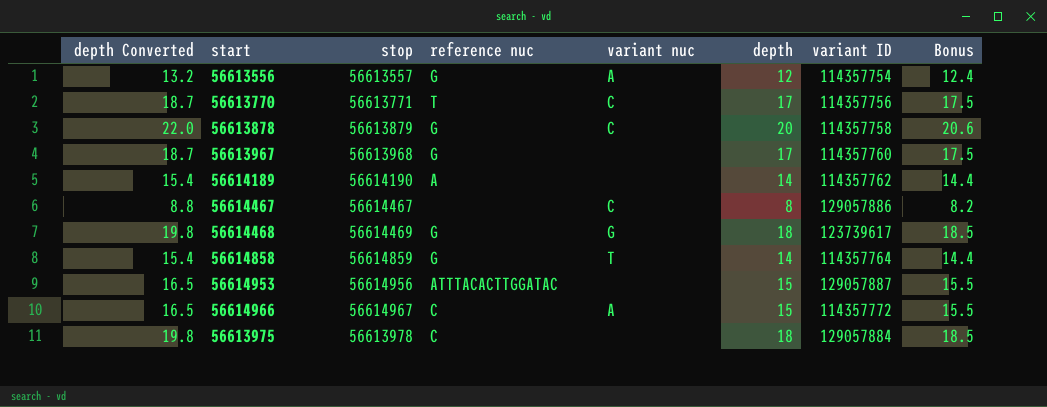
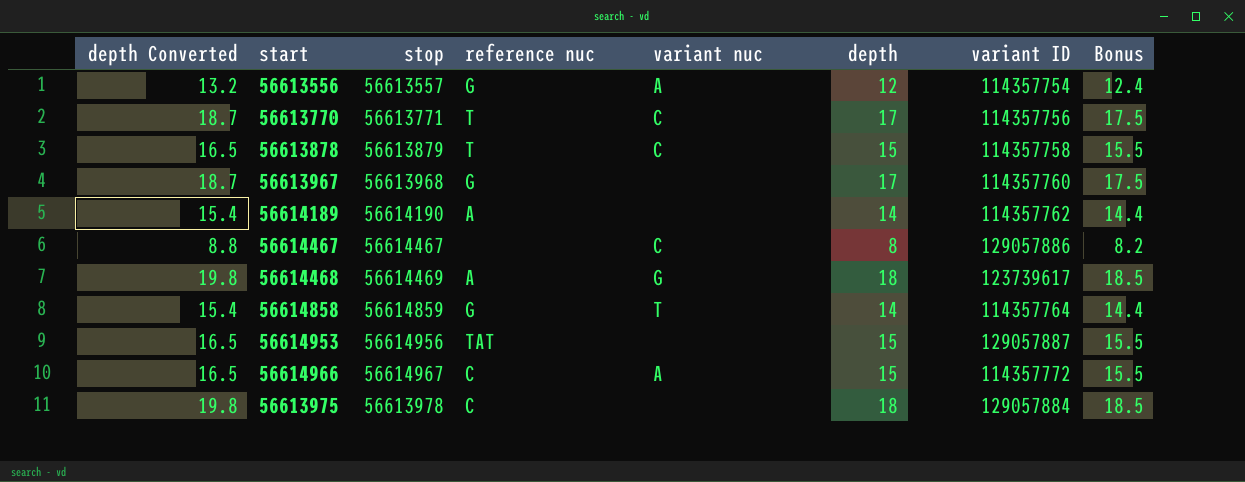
56613878 | depth Converted: 22.0 -> 16.5
56613878 | reference nuc: G -> T
56613878 | depth: 20 -> 15
56613878 | Bonus: 20.6 -> 15.5
56614468 | reference nuc: G -> A
56614953 | reference nuc: ATTTACACTTGGATAC -> TAT

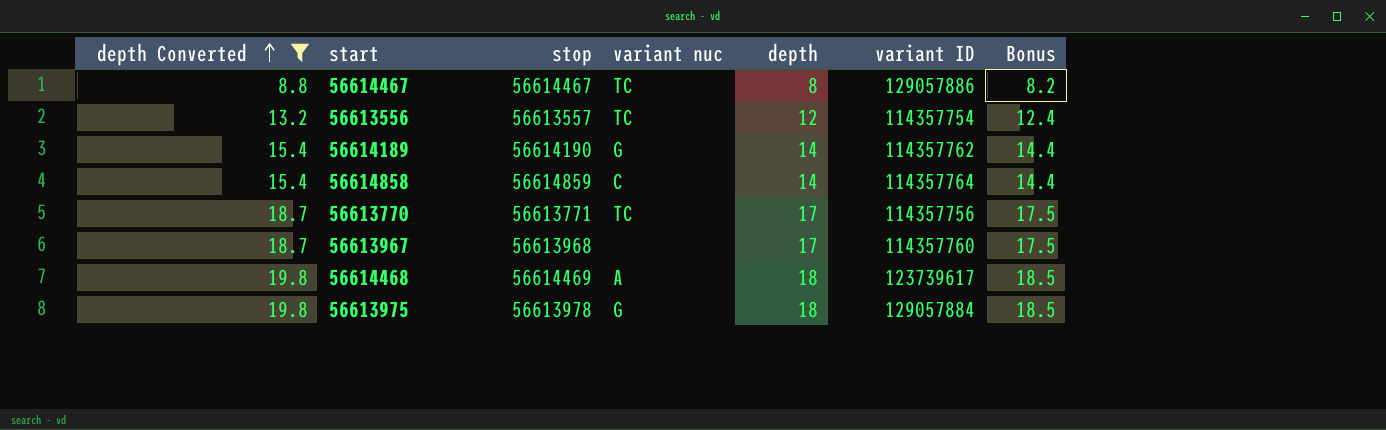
filter: none -> depth Converted != 16.5
row order: none -> depth Converted ascending
column reference nuc | position: 4 -> none
56614467 | variant nuc: C -> TC
56613556 | variant nuc: A -> TC
56614189 | variant nuc: none -> G
56614858 | variant nuc: T -> C
56613770 | variant nuc: C -> TC
56614468 | variant nuc: G -> A
56613975 | variant nuc: none -> G

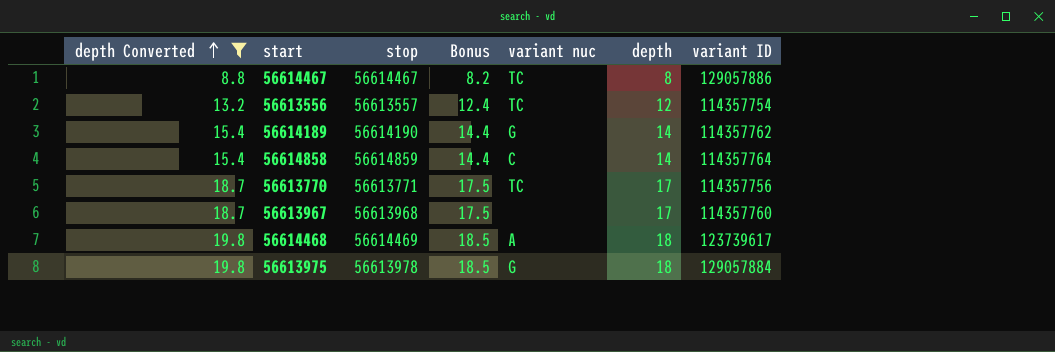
column Bonus | position: 7 -> 4

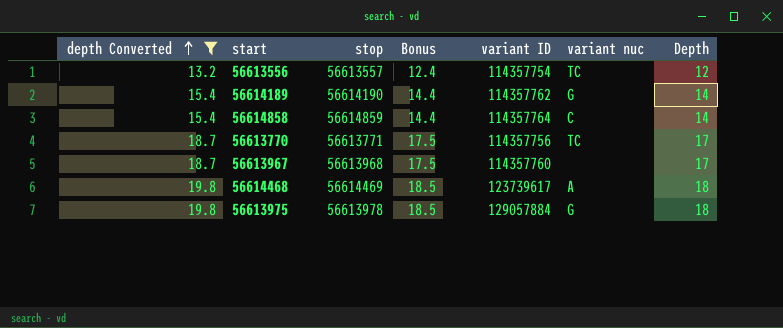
column variant ID | position: 7 -> 5
column name: depth -> Depth
row 56614467: 8.8 | 56614467 | 8.2 | TC | 8 | 129057886 -> none

